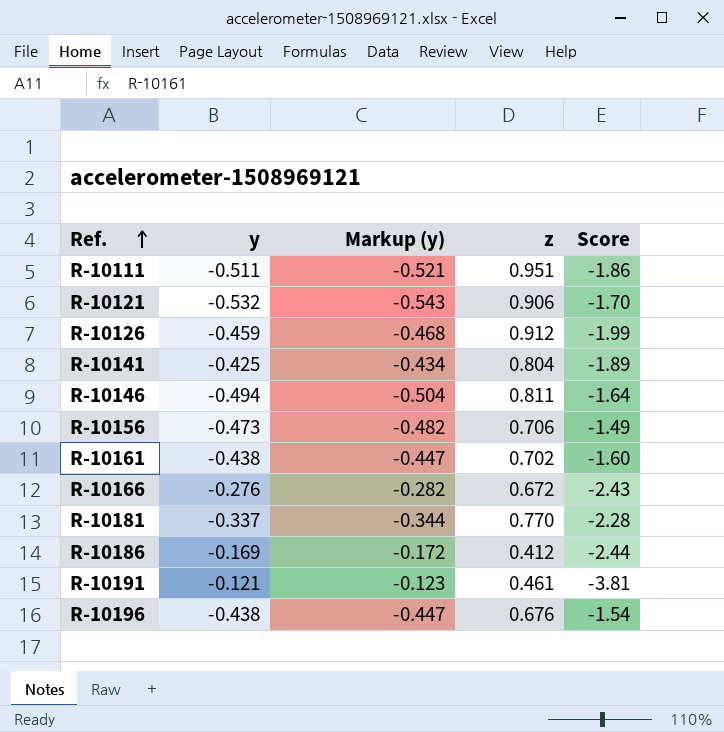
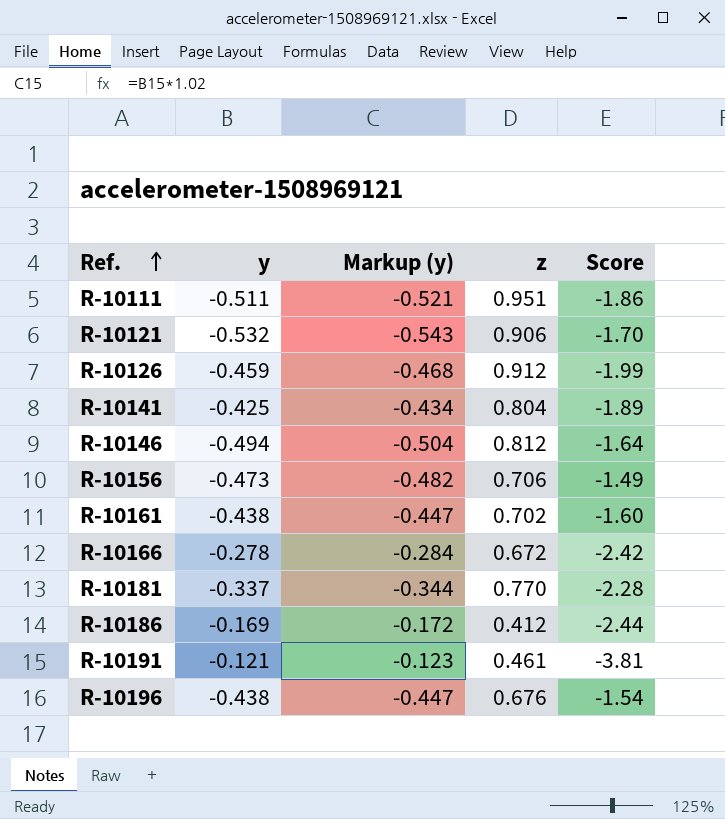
R-10146 | z: 0.811 -> 0.812
R-10166 | y: -0.276 -> -0.278
R-10166 | Markup (y): -0.282 -> -0.284
R-10166 | Score: -2.43 -> -2.42

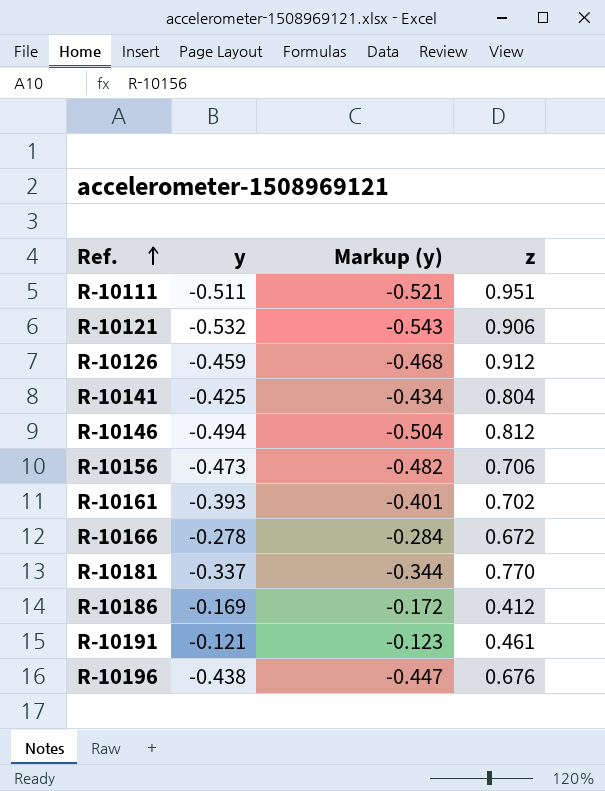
column Score | formula: [z] / [y] -> none
R-10161 | y: -0.438 -> -0.393
R-10161 | Markup (y): -0.447 -> -0.401

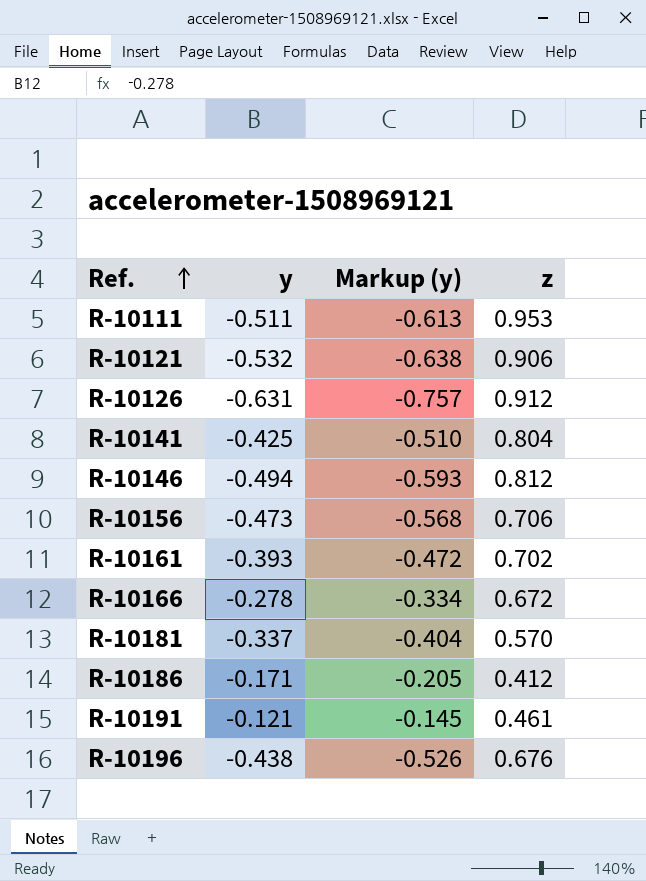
column Markup (y) | formula: [y] * 1.02 -> [y] * 1.2
R-10111 | z: 0.951 -> 0.953
R-10126 | y: -0.459 -> -0.631
R-10181 | z: 0.770 -> 0.570
R-10186 | y: -0.169 -> -0.171

